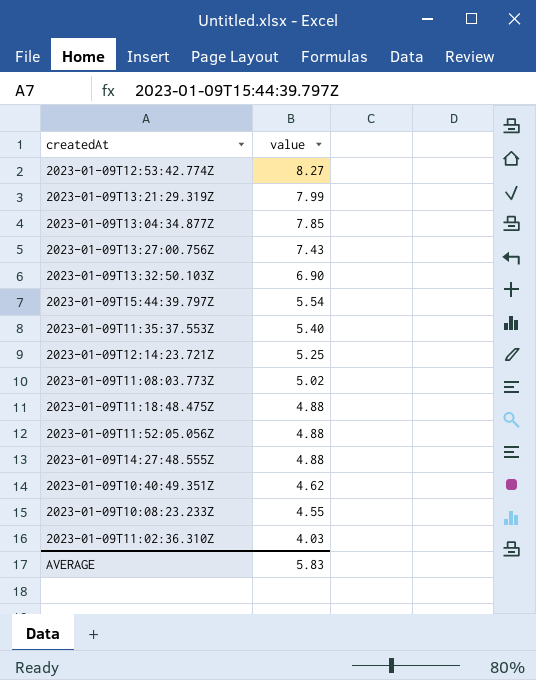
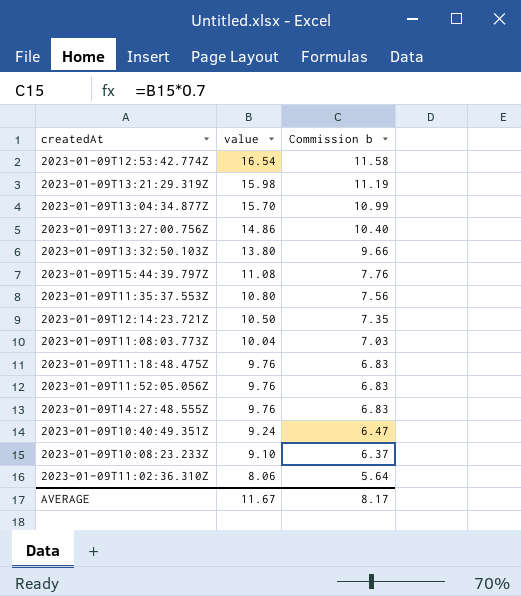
column Commission b | formula: none -> [value] * 0.7
2023-01-09T12:53:42.774Z | value: 8.27 -> 16.54
2023-01-09T13:21:29.319Z | value: 7.99 -> 15.98
2023-01-09T13:04:34.877Z | value: 7.85 -> 15.70
2023-01-09T13:27:00.756Z | value: 7.43 -> 14.86
2023-01-09T13:32:50.103Z | value: 6.90 -> 13.80
2023-01-09T15:44:39.797Z | value: 5.54 -> 11.08
2023-01-09T11:35:37.553Z | value: 5.40 -> 10.80
2023-01-09T12:14:23.721Z | value: 5.25 -> 10.50
2023-01-09T11:08:03.773Z | value: 5.02 -> 10.04
2023-01-09T11:18:48.475Z | value: 4.88 -> 9.76
2023-01-09T11:52:05.056Z | value: 4.88 -> 9.76
2023-01-09T14:27:48.555Z | value: 4.88 -> 9.76
2023-01-09T10:40:49.351Z | value: 4.62 -> 9.24
2023-01-09T10:08:23.233Z | value: 4.55 -> 9.10
2023-01-09T11:02:36.310Z | value: 4.03 -> 8.06
AVERAGE | value: 5.83 -> 11.67

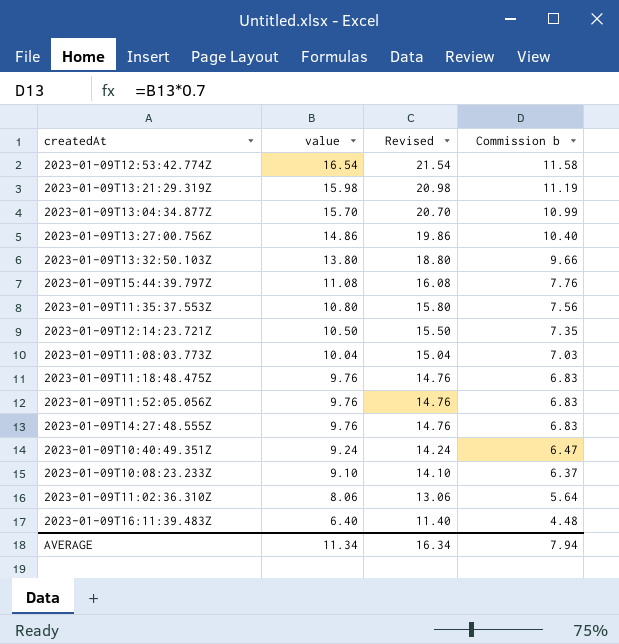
column Revised | formula: none -> [value] + 5
row 2023-01-09T16:11:39.483Z: none -> 6.40 | 11.40 | 4.48
AVERAGE | value: 11.67 -> 11.34
AVERAGE | Commission b: 8.17 -> 7.94

